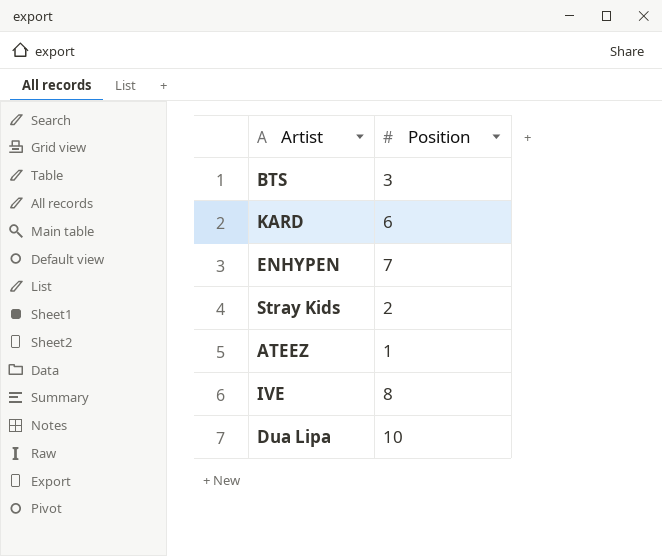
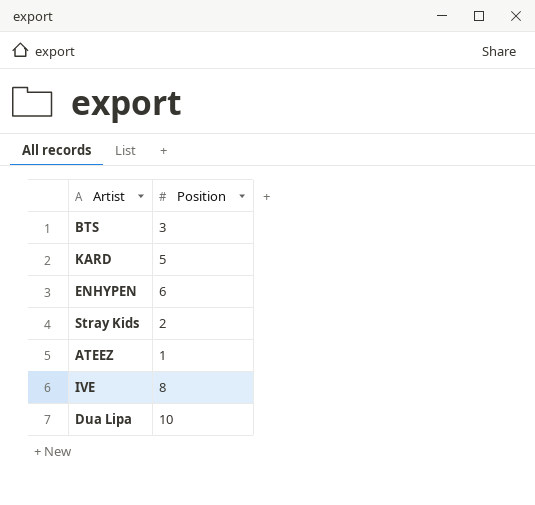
KARD | Position: 6 -> 5
ENHYPEN | Position: 7 -> 6

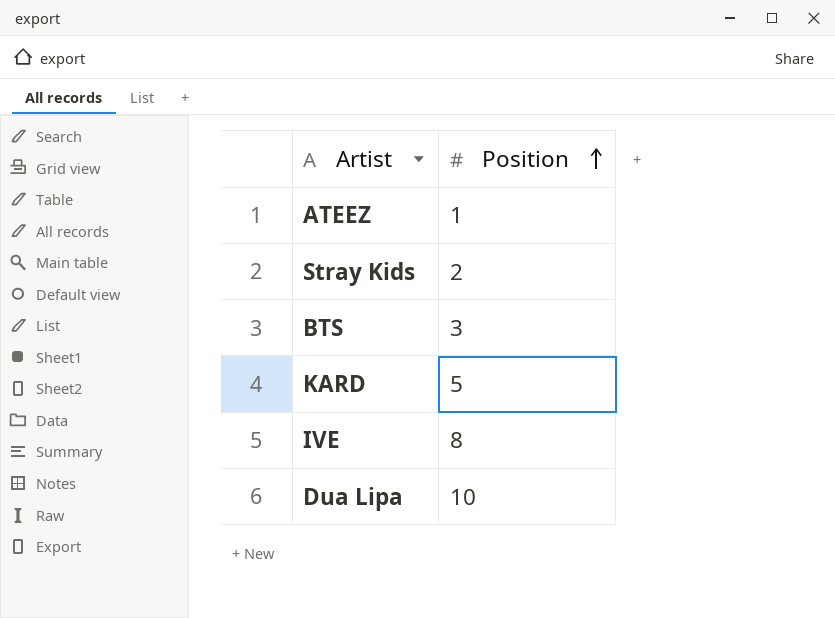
row order: none -> Position ascending
row ENHYPEN: 6 -> none

